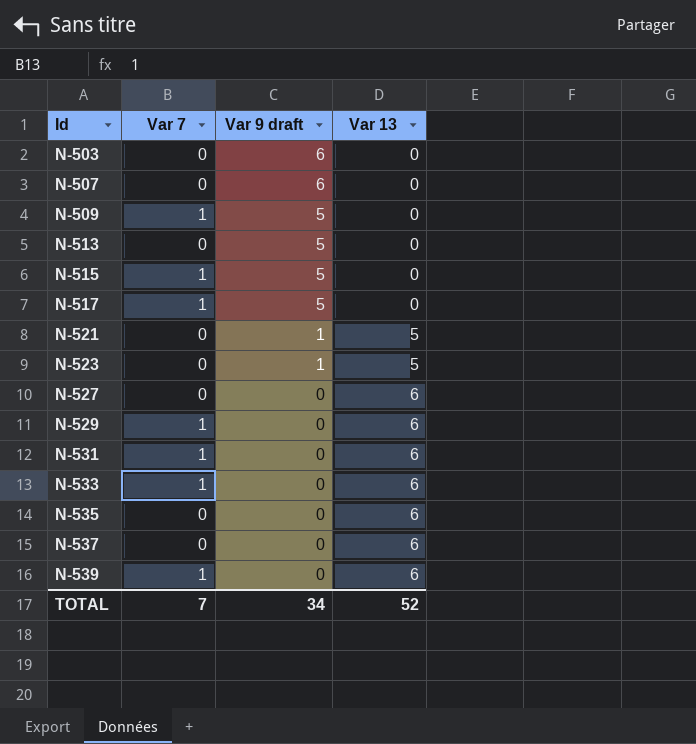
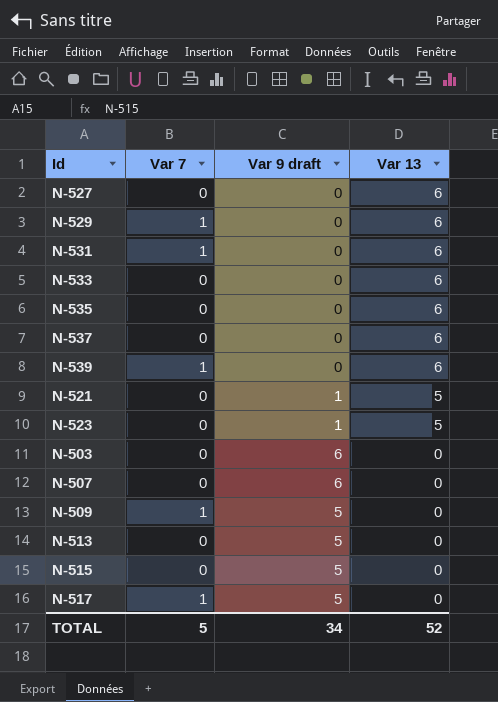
row order: Id ascending -> Var 13 descending
N-533 | Var 7: 1 -> 0
N-515 | Var 7: 1 -> 0
TOTAL | Var 7: 7 -> 5

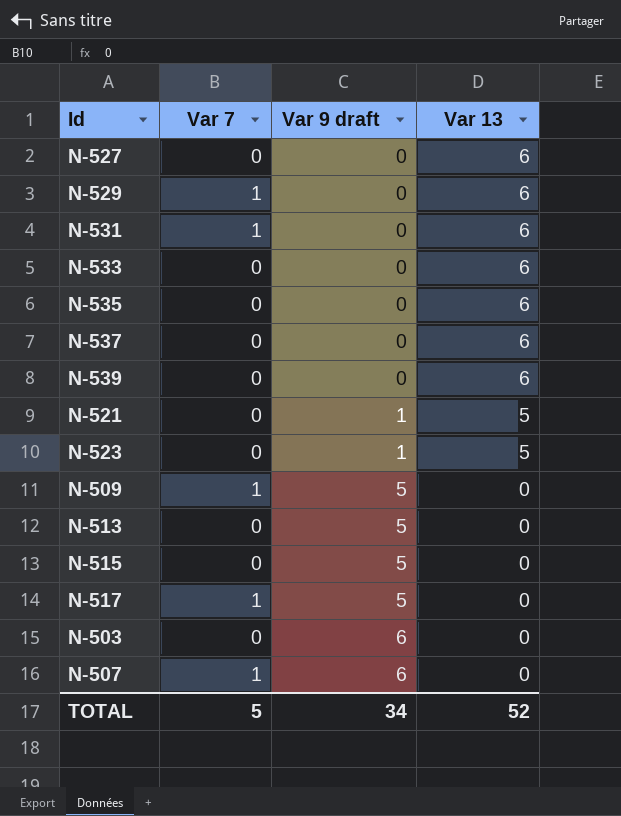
row order: Var 13 descending -> Var 9 draft ascending
N-539 | Var 7: 1 -> 0
N-507 | Var 7: 0 -> 1

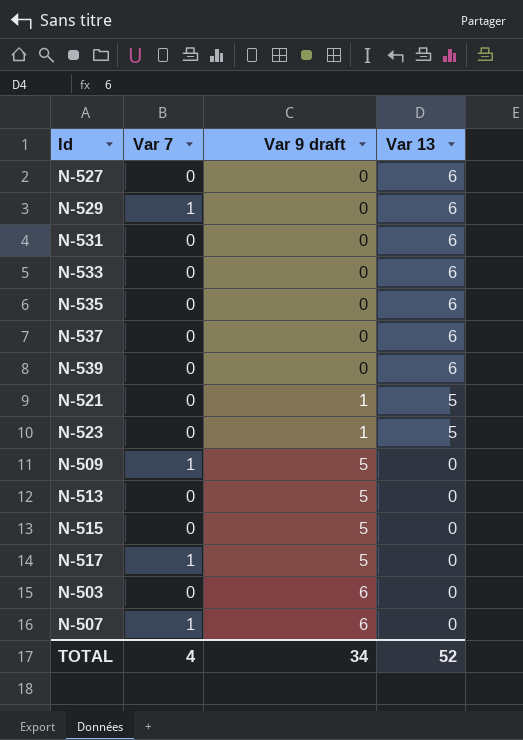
N-531 | Var 7: 1 -> 0
TOTAL | Var 7: 5 -> 4

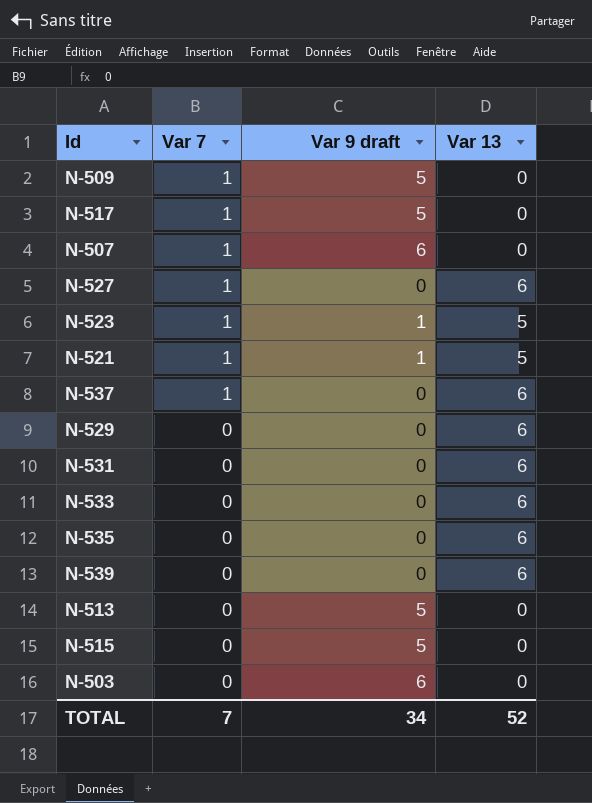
row order: Var 9 draft ascending -> Var 7 descending
N-527 | Var 7: 0 -> 1
N-523 | Var 7: 0 -> 1
N-521 | Var 7: 0 -> 1
N-537 | Var 7: 0 -> 1
N-529 | Var 7: 1 -> 0
TOTAL | Var 7: 4 -> 7

